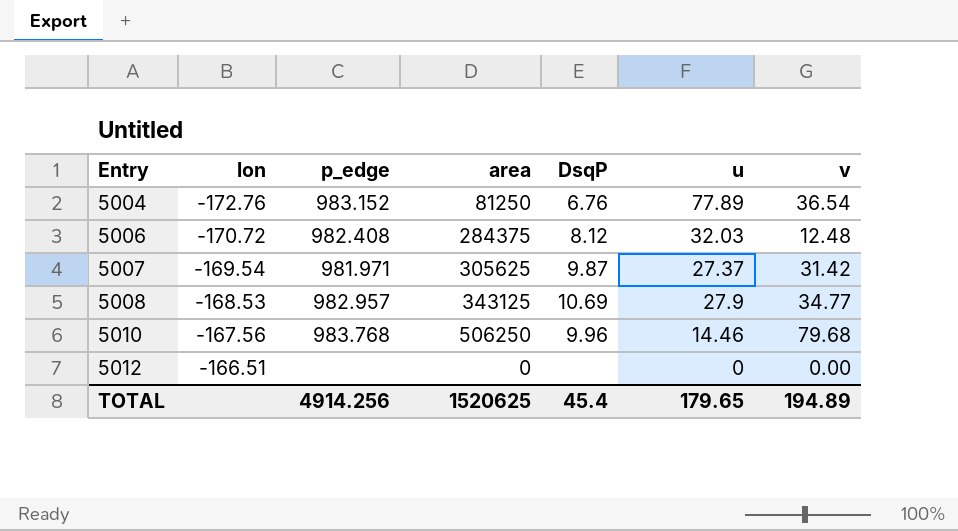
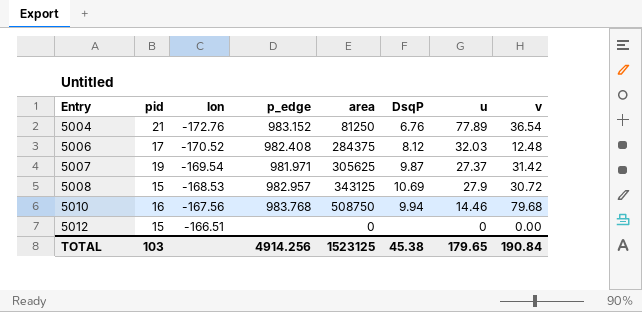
column pid | position: none -> 2
5006 | lon: -170.72 -> -170.52
5008 | v: 34.77 -> 30.72
5010 | area: 506250 -> 508750
5010 | DsqP: 9.96 -> 9.94
TOTAL | area: 1520625 -> 1523125
TOTAL | DsqP: 45.4 -> 45.38
TOTAL | v: 194.89 -> 190.84

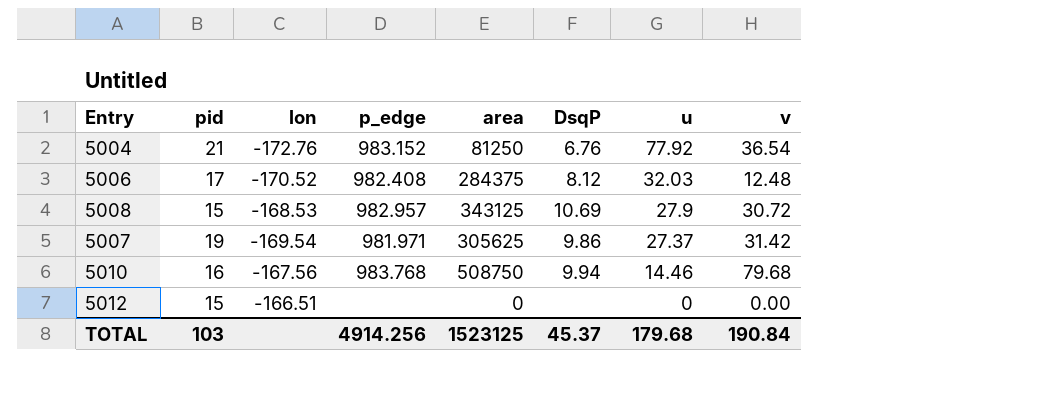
row order: Entry ascending -> u descending
5004 | u: 77.89 -> 77.92
5007 | DsqP: 9.87 -> 9.86
TOTAL | DsqP: 45.38 -> 45.37
TOTAL | u: 179.65 -> 179.68

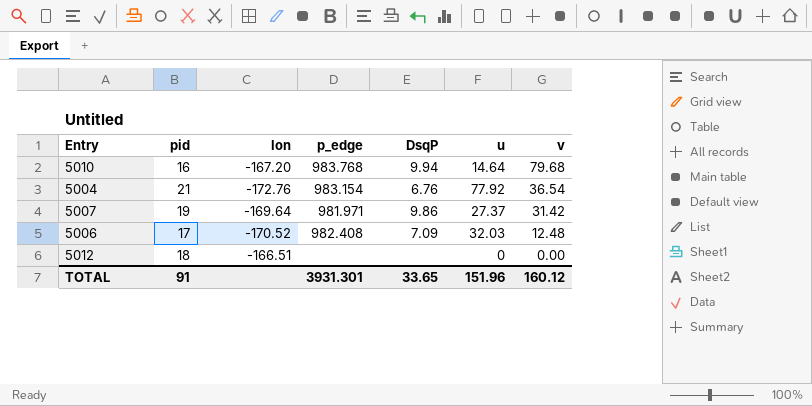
row order: u descending -> v descending
column area | position: 5 -> none
row 5008: 15 | -168.53 | 982.957 | 343125 | 10.69 | 27.9 | 30.72 -> none
5010 | lon: -167.56 -> -167.20
5010 | u: 14.46 -> 14.64
5004 | p_edge: 983.152 -> 983.154
5007 | lon: -169.54 -> -169.64
5006 | DsqP: 8.12 -> 7.09
5012 | pid: 15 -> 18
TOTAL | pid: 103 -> 91
TOTAL | p_edge: 4914.256 -> 3931.301
TOTAL | DsqP: 45.37 -> 33.65
TOTAL | u: 179.68 -> 151.96
TOTAL | v: 190.84 -> 160.12

